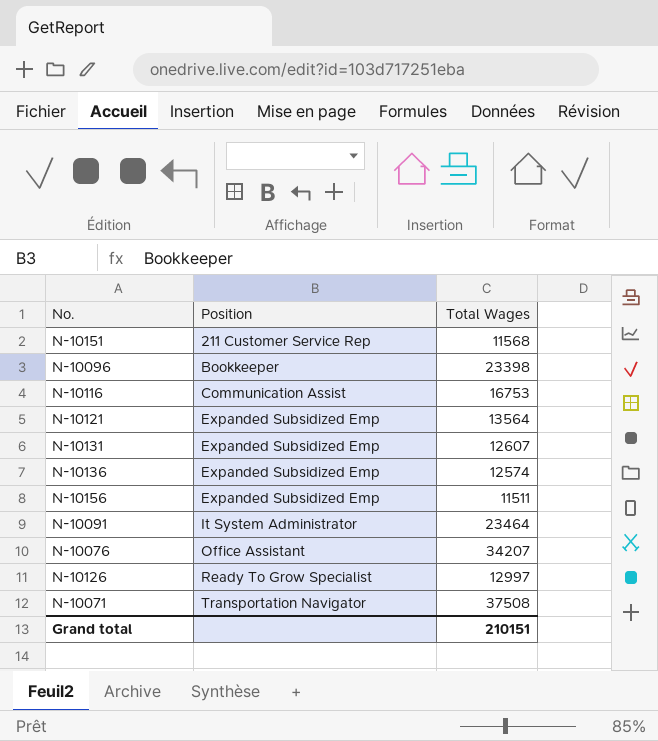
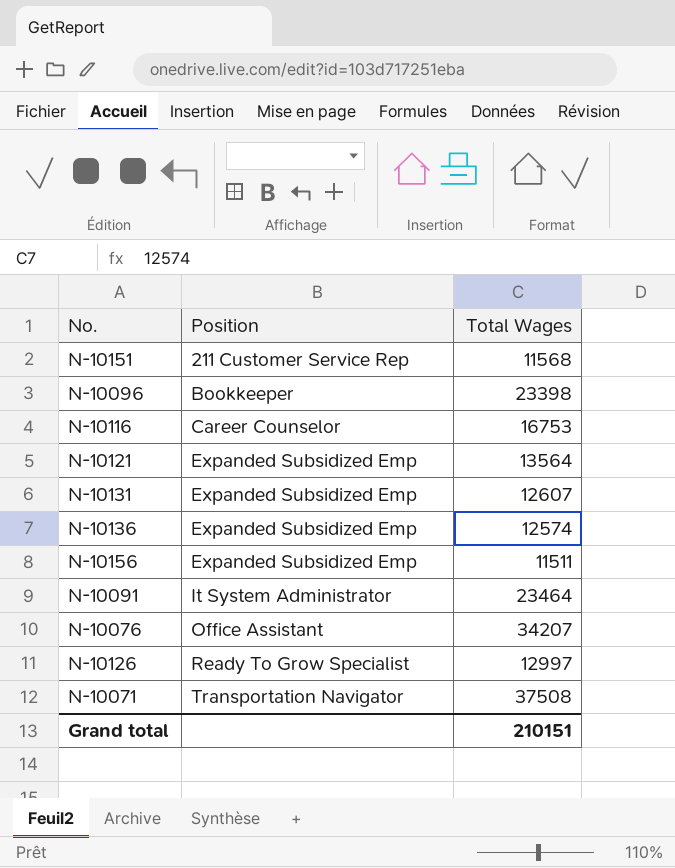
N-10116 | Position: Communication Assist -> Career Counselor

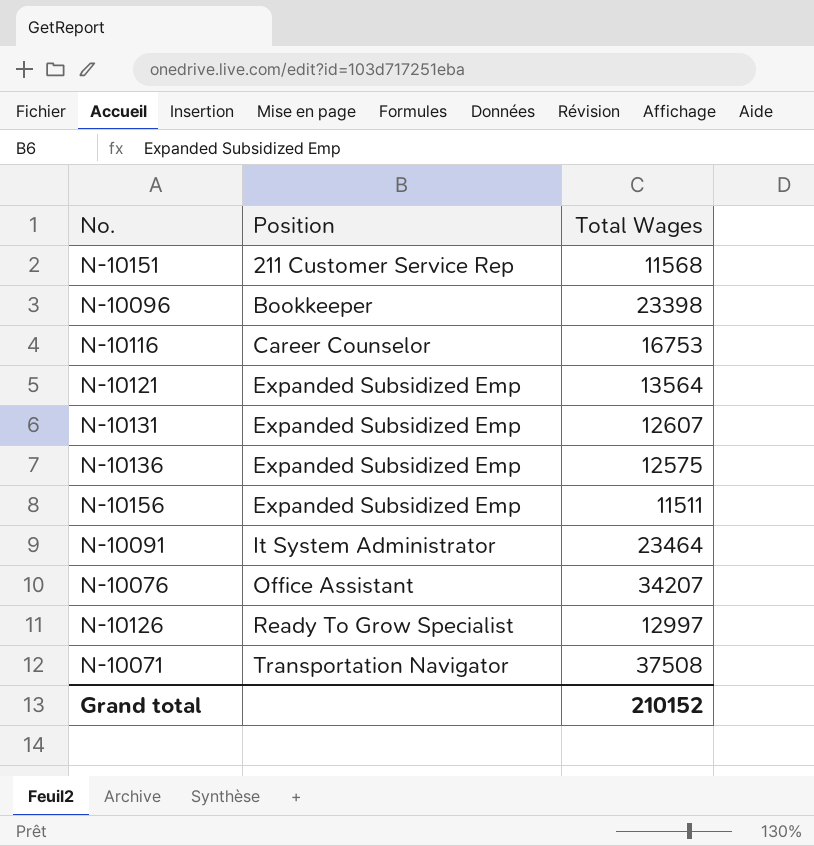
N-10136 | Total Wages: 12574 -> 12575
Grand total | Total Wages: 210151 -> 210152

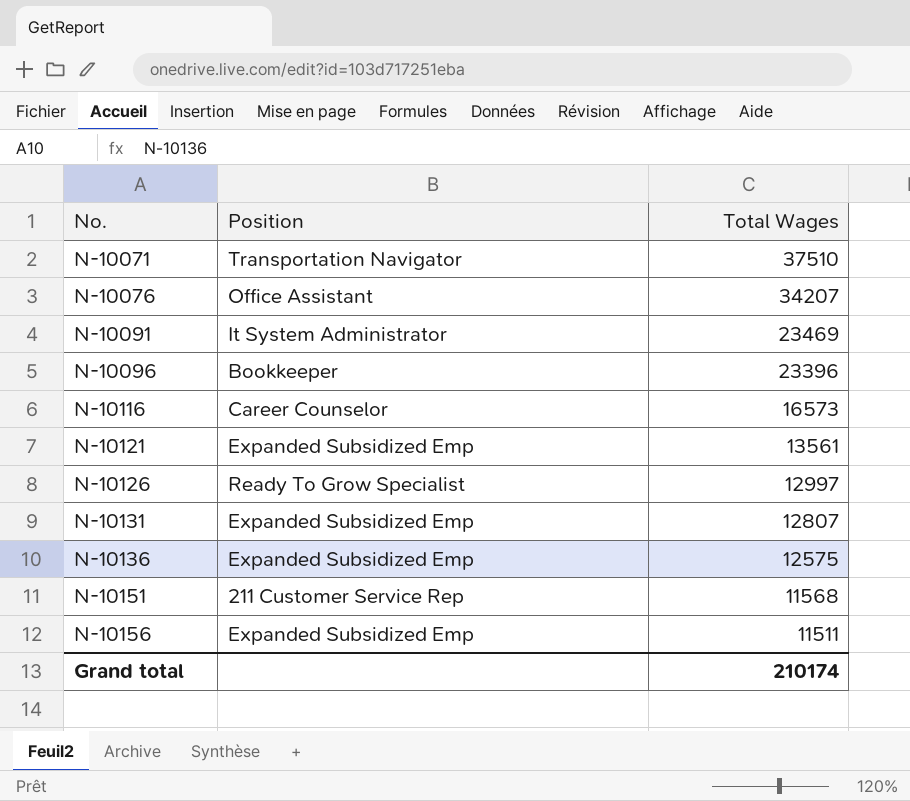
row order: Position ascending -> No. ascending
N-10071 | Total Wages: 37508 -> 37510
N-10091 | Total Wages: 23464 -> 23469
N-10096 | Total Wages: 23398 -> 23396
N-10116 | Total Wages: 16753 -> 16573
N-10121 | Total Wages: 13564 -> 13561
N-10131 | Total Wages: 12607 -> 12807
Grand total | Total Wages: 210152 -> 210174

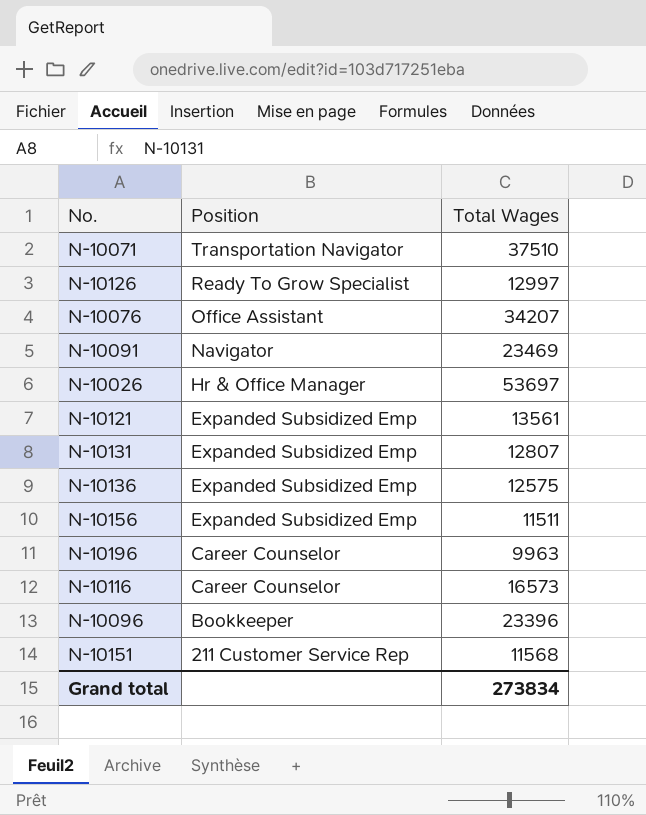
row order: No. ascending -> Position descending
N-10091 | Position: It System Administrator -> Navigator
row N-10026: none -> Hr & Office Manager | 53697
row N-10196: none -> Career Counselor | 9963
Grand total | Total Wages: 210174 -> 273834

